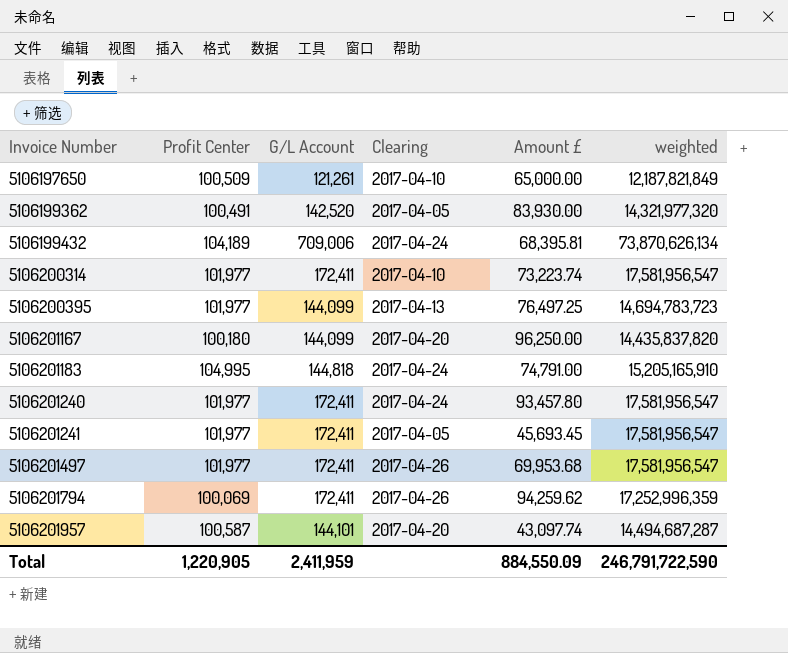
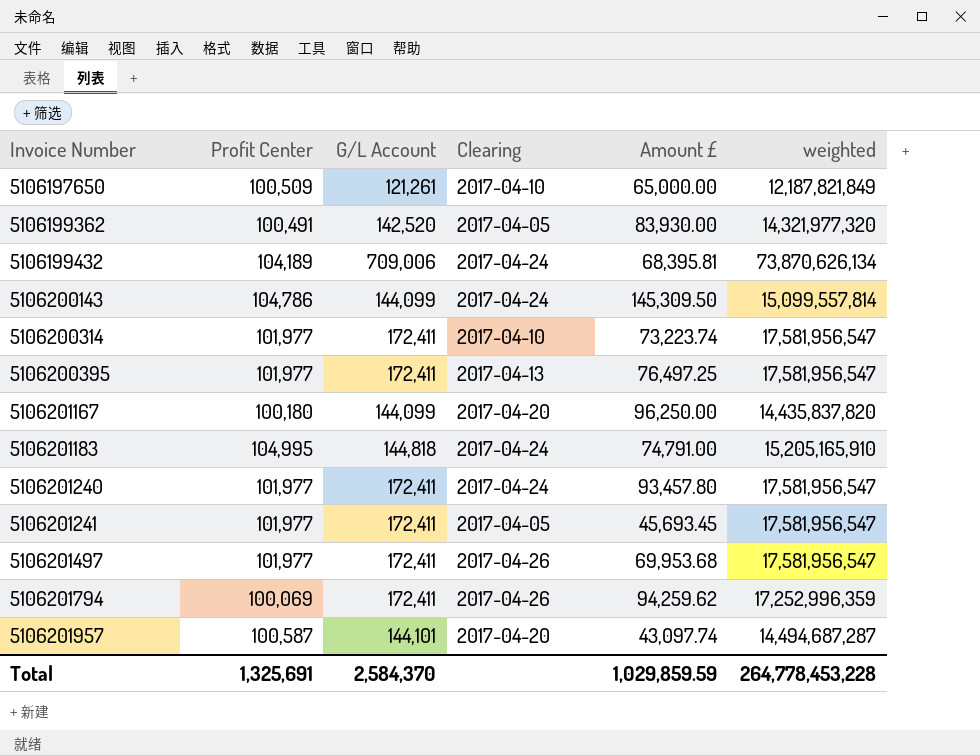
row 5106200143: none -> 104,786 | 144,099 | 2017-04-24 | 145,309.50 | 15,099,557,814
5106200395 | G/L Account: 144,099 -> 172,411
5106200395 | weighted: 14,694,783,723 -> 17,581,956,547
Total | Profit Center: 1,220,905 -> 1,325,691
Total | G/L Account: 2,411,959 -> 2,584,370
Total | Amount £: 884,550.09 -> 1,029,859.59
Total | weighted: 246,791,722,590 -> 264,778,453,228

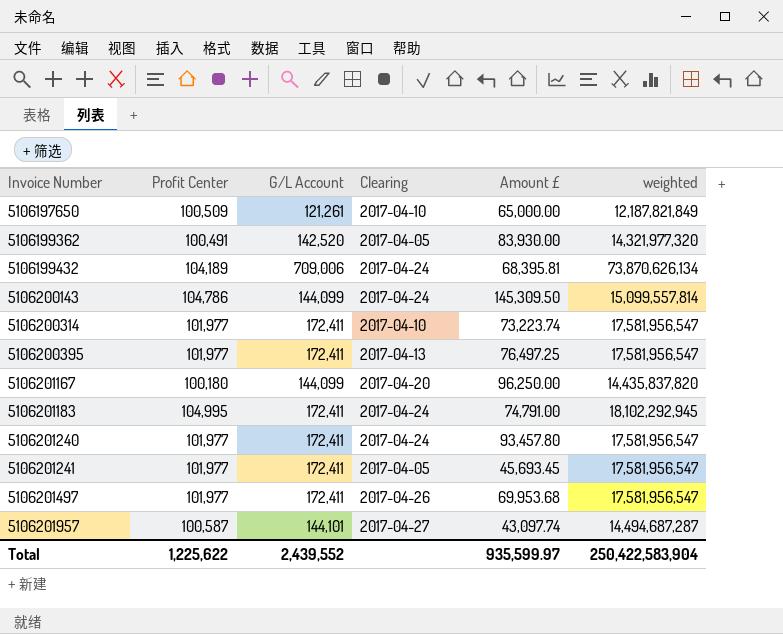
row 5106201794: 100,069 | 172,411 | 2017-04-26 | 94,259.62 | 17,252,996,359 -> none
5106201183 | G/L Account: 144,818 -> 172,411
5106201183 | weighted: 15,205,165,910 -> 18,102,292,945
5106201957 | Clearing: 2017-04-20 -> 2017-04-27
Total | Profit Center: 1,325,691 -> 1,225,622
Total | G/L Account: 2,584,370 -> 2,439,552
Total | Amount £: 1,029,859.59 -> 935,599.97
Total | weighted: 264,778,453,228 -> 250,422,583,904

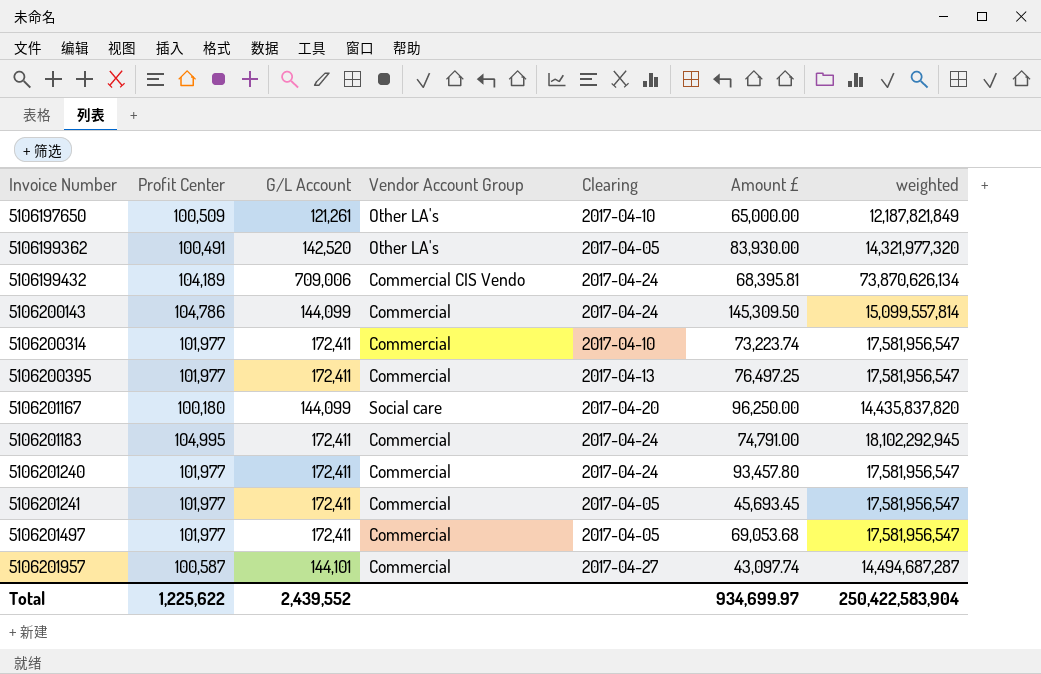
column Vendor Account Group | position: none -> 4
5106201497 | Clearing: 2017-04-26 -> 2017-04-05
5106201497 | Amount £: 69,953.68 -> 69,053.68
Total | Amount £: 935,599.97 -> 934,699.97

